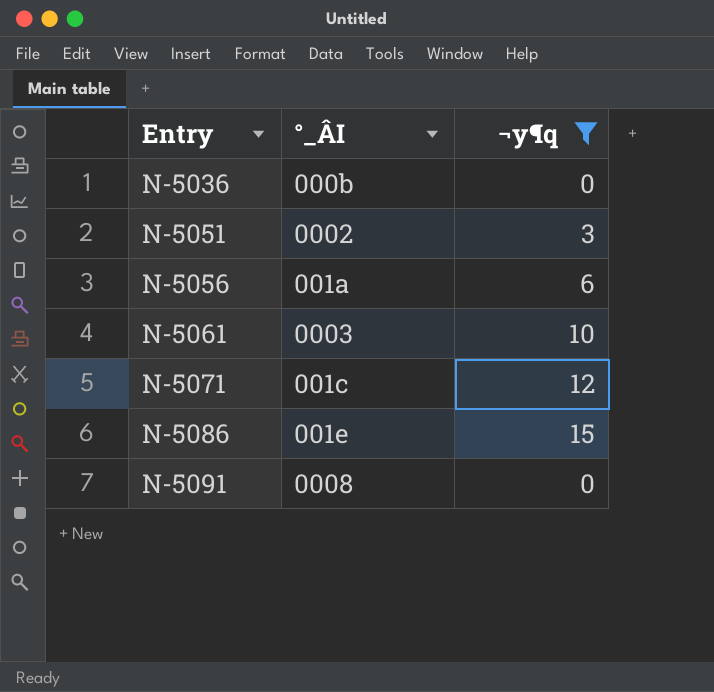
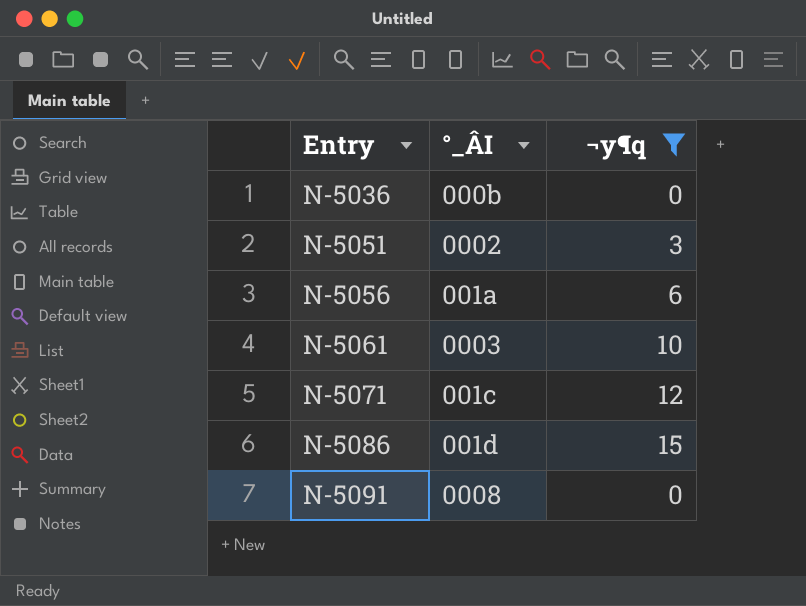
N-5086 | °_ÂI: 001e -> 001d

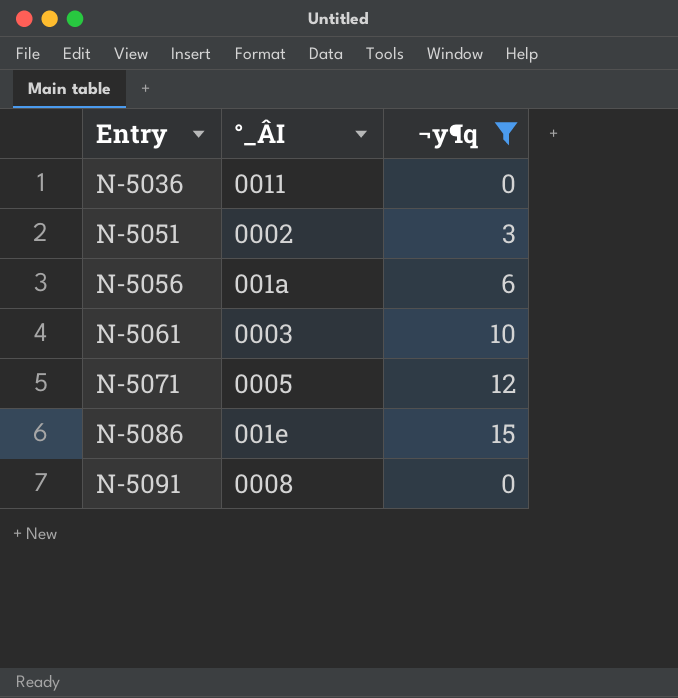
N-5036 | °_ÂI: 000b -> 0011
N-5071 | °_ÂI: 001c -> 0005
N-5086 | °_ÂI: 001d -> 001e

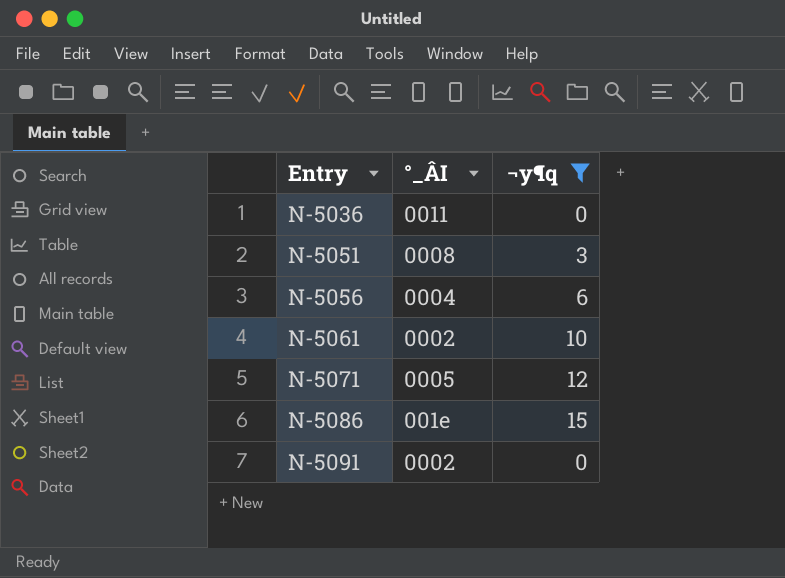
N-5051 | °_ÂI: 0002 -> 0008
N-5056 | °_ÂI: 001a -> 0004
N-5061 | °_ÂI: 0003 -> 0002
N-5091 | °_ÂI: 0008 -> 0002

